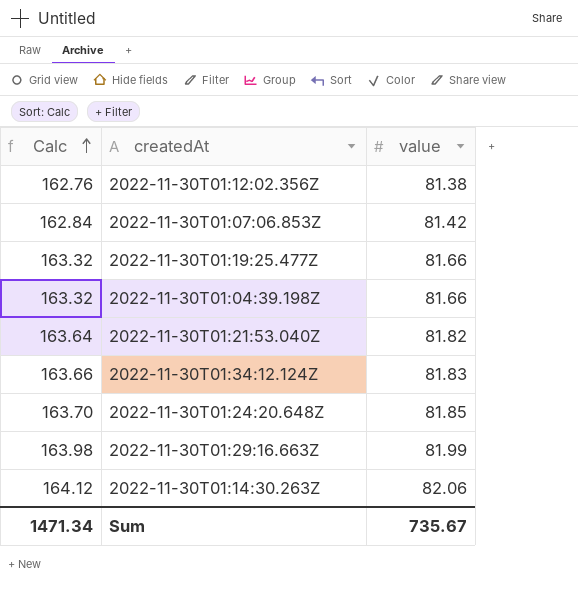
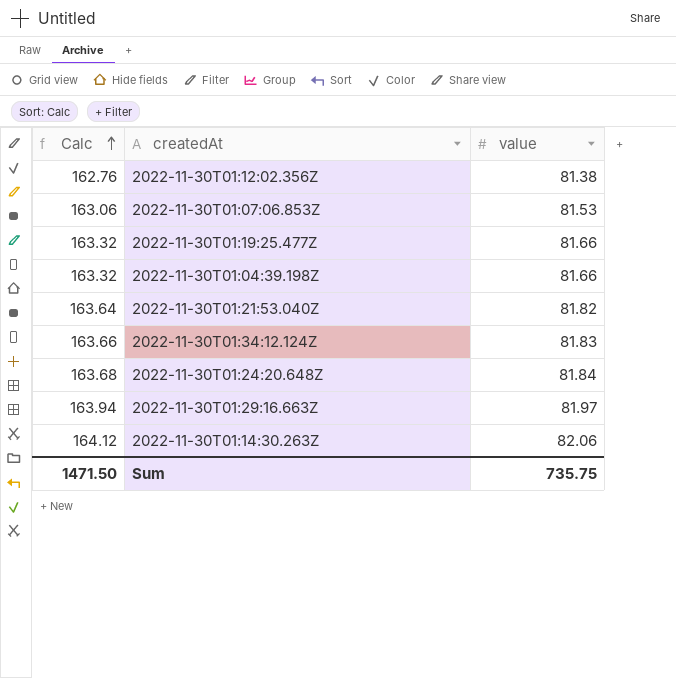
2022-11-30T01:07:06.853Z | Calc: 162.84 -> 163.06
2022-11-30T01:07:06.853Z | value: 81.42 -> 81.53
2022-11-30T01:24:20.648Z | Calc: 163.70 -> 163.68
2022-11-30T01:24:20.648Z | value: 81.85 -> 81.84
2022-11-30T01:29:16.663Z | Calc: 163.98 -> 163.94
2022-11-30T01:29:16.663Z | value: 81.99 -> 81.97
Sum | Calc: 1471.34 -> 1471.50
Sum | value: 735.67 -> 735.75

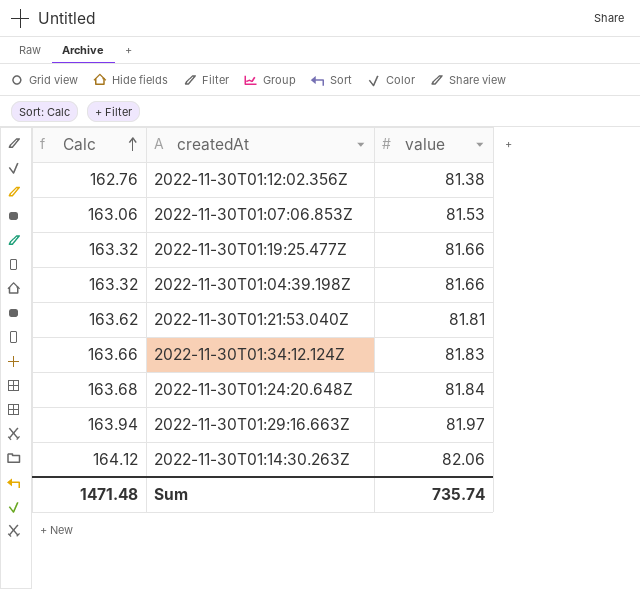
2022-11-30T01:21:53.040Z | Calc: 163.64 -> 163.62
2022-11-30T01:21:53.040Z | value: 81.82 -> 81.81
Sum | Calc: 1471.50 -> 1471.48
Sum | value: 735.75 -> 735.74

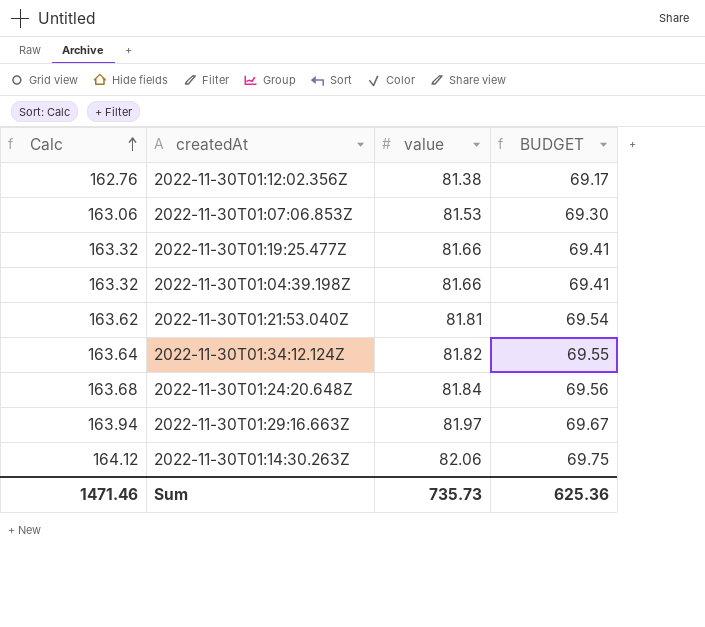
column BUDGET | formula: none -> [value] * 0.85
2022-11-30T01:34:12.124Z | Calc: 163.66 -> 163.64
2022-11-30T01:34:12.124Z | value: 81.83 -> 81.82
Sum | Calc: 1471.48 -> 1471.46
Sum | value: 735.74 -> 735.73

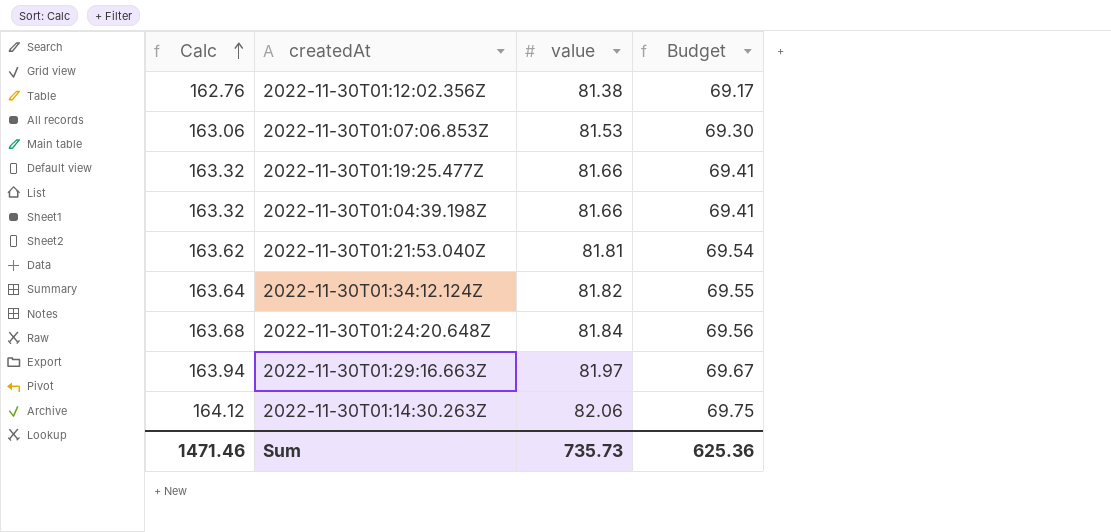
column name: BUDGET -> Budget

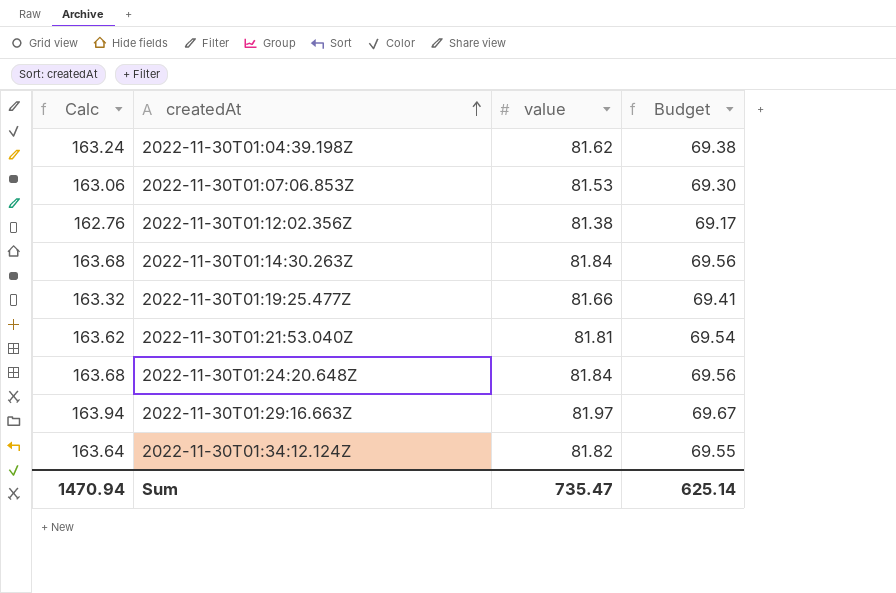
row order: Calc ascending -> createdAt ascending
2022-11-30T01:04:39.198Z | Calc: 163.32 -> 163.24
2022-11-30T01:04:39.198Z | value: 81.66 -> 81.62
2022-11-30T01:04:39.198Z | Budget: 69.41 -> 69.38
2022-11-30T01:14:30.263Z | Calc: 164.12 -> 163.68
2022-11-30T01:14:30.263Z | value: 82.06 -> 81.84
2022-11-30T01:14:30.263Z | Budget: 69.75 -> 69.56
Sum | Calc: 1471.46 -> 1470.94
Sum | value: 735.73 -> 735.47
Sum | Budget: 625.36 -> 625.14

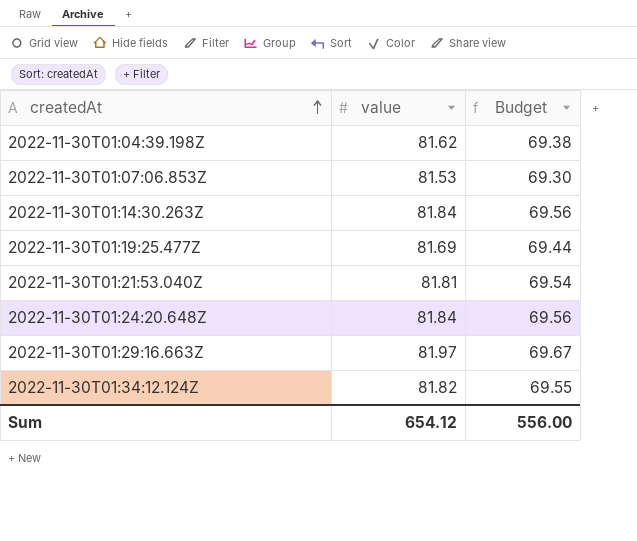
column Calc | formula: [value] * 2 -> none
row 2022-11-30T01:12:02.356Z: 162.76 | 81.38 | 69.17 -> none
2022-11-30T01:19:25.477Z | value: 81.66 -> 81.69
2022-11-30T01:19:25.477Z | Budget: 69.41 -> 69.44
Sum | value: 735.47 -> 654.12
Sum | Budget: 625.14 -> 556.00

